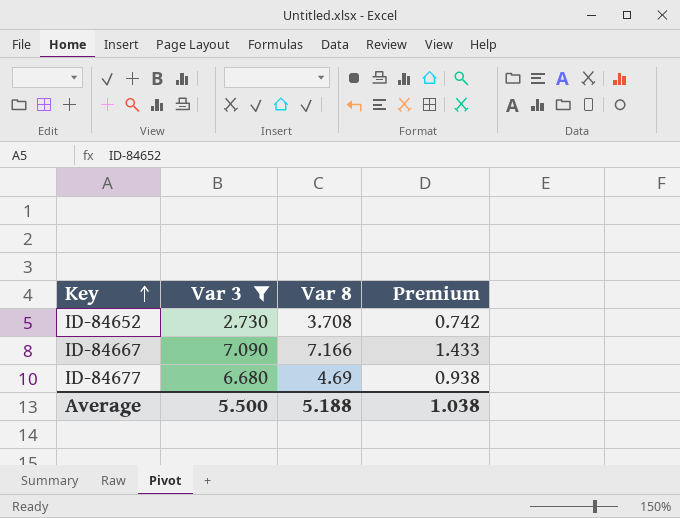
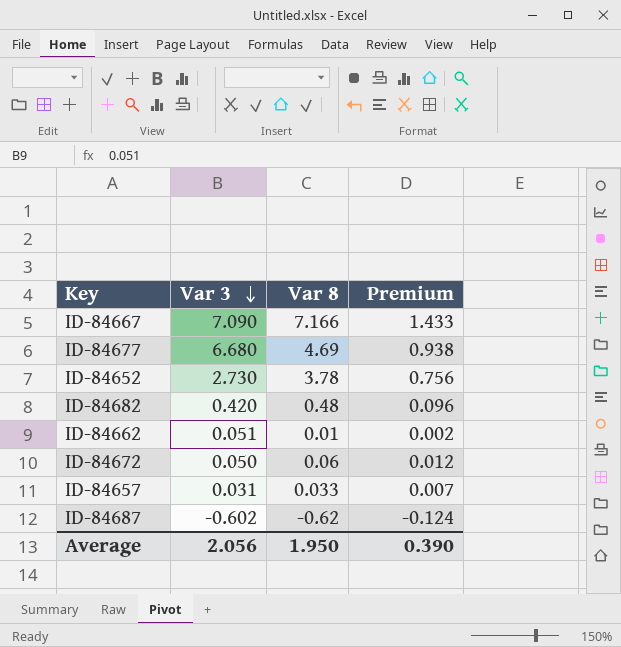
filter: Var 3 >= 2.730 -> none
row order: Key ascending -> Var 3 descending
ID-84652 | Var 8: 3.708 -> 3.78
ID-84652 | Premium: 0.742 -> 0.756
Average | Var 3: 5.500 -> 2.056
Average | Var 8: 5.188 -> 1.950
Average | Premium: 1.038 -> 0.390

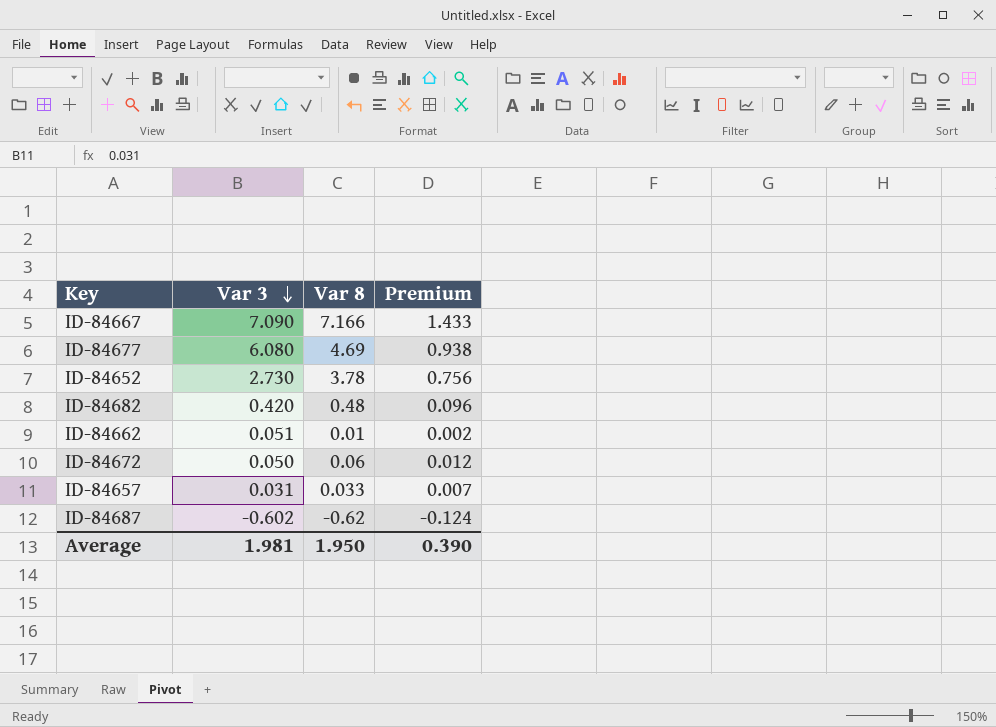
ID-84677 | Var 3: 6.680 -> 6.080
Average | Var 3: 2.056 -> 1.981

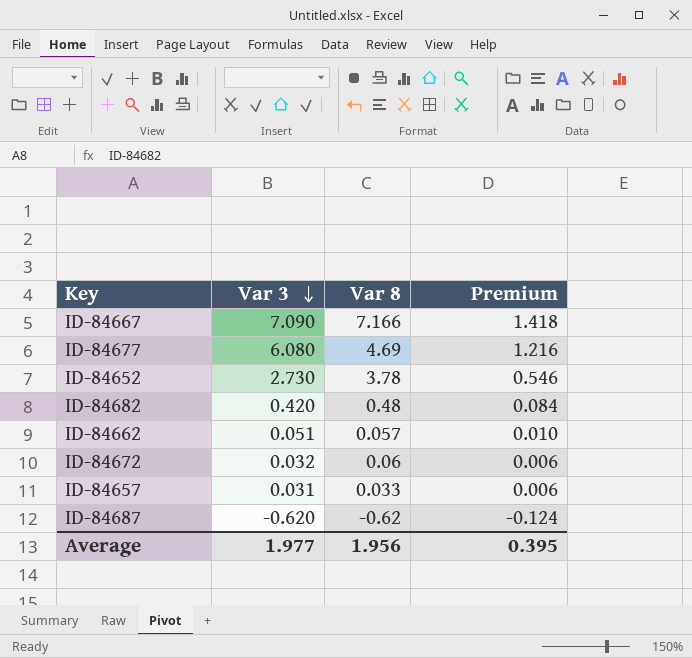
column Premium | formula: [Var 8] * 0.2 -> [Var 3] * 0.2
ID-84662 | Var 8: 0.01 -> 0.057
ID-84672 | Var 3: 0.050 -> 0.032
ID-84687 | Var 3: -0.602 -> -0.620
Average | Var 3: 1.981 -> 1.977
Average | Var 8: 1.950 -> 1.956
Average | Premium: 0.390 -> 0.395

